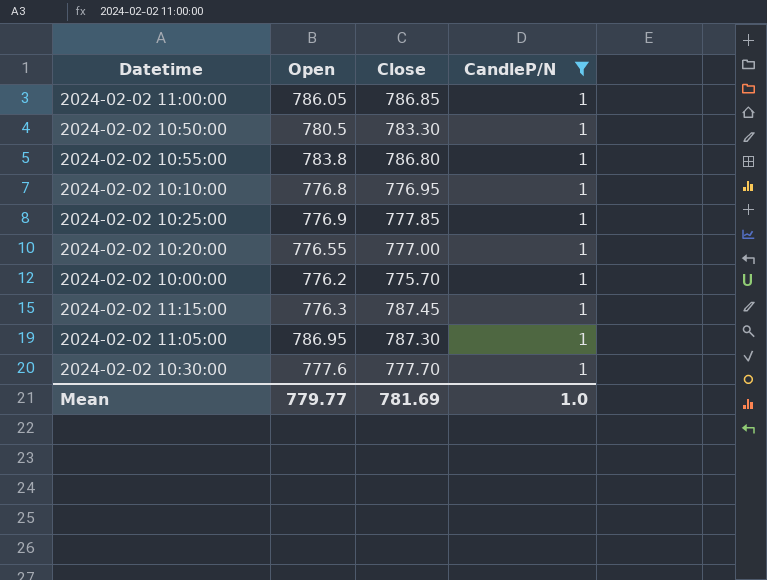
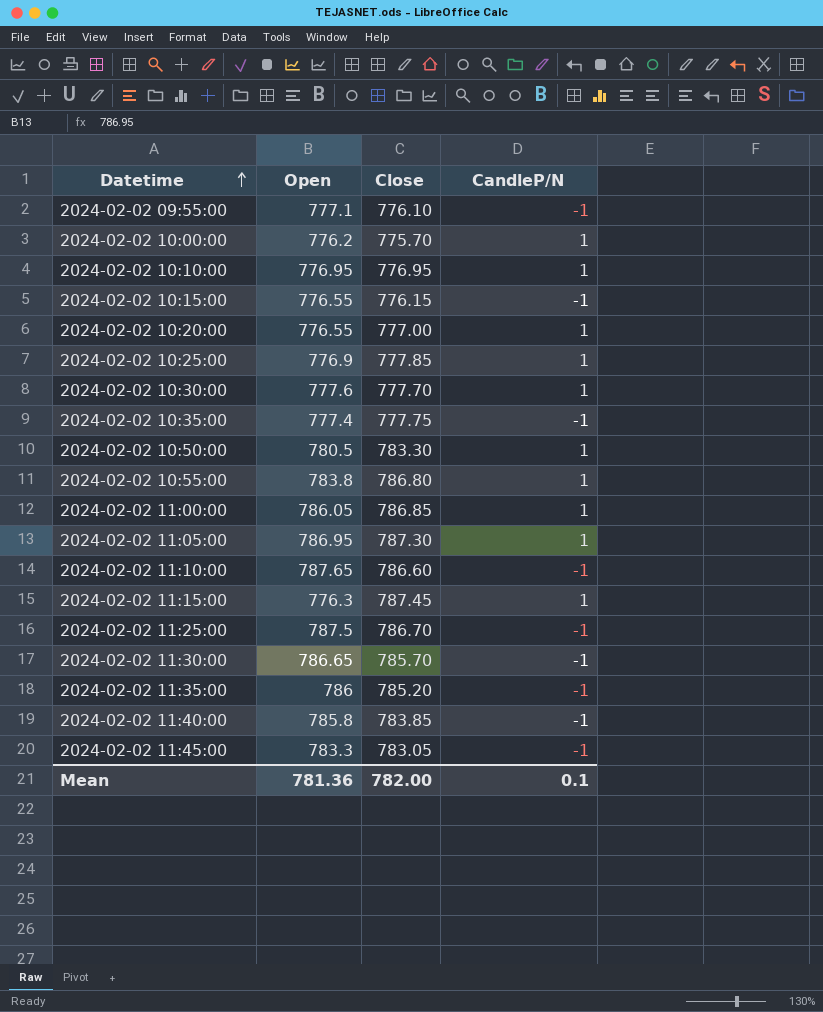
filter: CandleP/N = 1 -> none
row order: none -> Datetime ascending
2024-02-02 10:10:00 | Open: 776.8 -> 776.95
Mean | Open: 779.77 -> 781.36
Mean | Close: 781.69 -> 782.00
Mean | CandleP/N: 1.0 -> 0.1

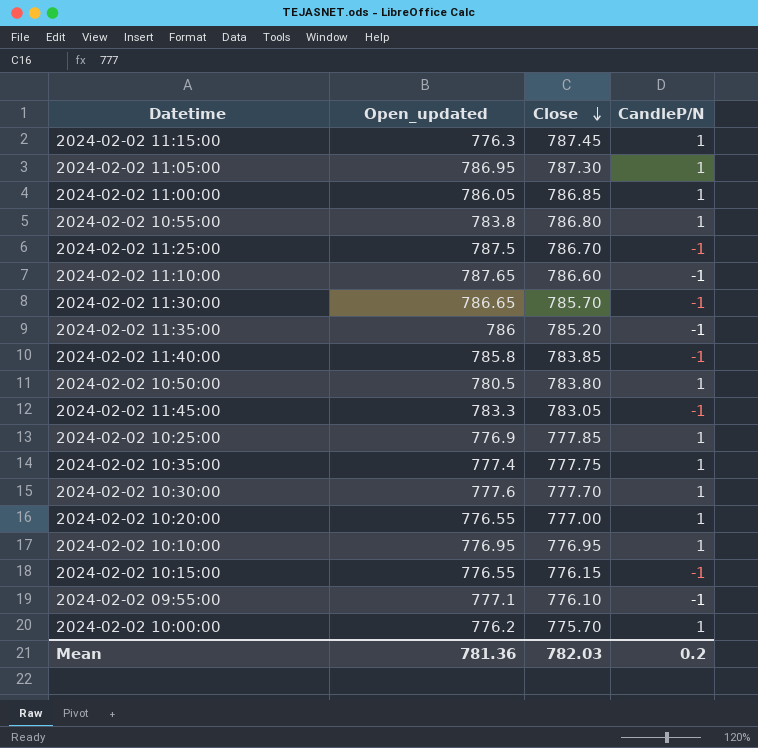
row order: Datetime ascending -> Close descending
column name: Open -> Open_updated
2024-02-02 10:50:00 | Close: 783.30 -> 783.80
2024-02-02 10:35:00 | CandleP/N: -1 -> 1
Mean | Close: 782.00 -> 782.03
Mean | CandleP/N: 0.1 -> 0.2

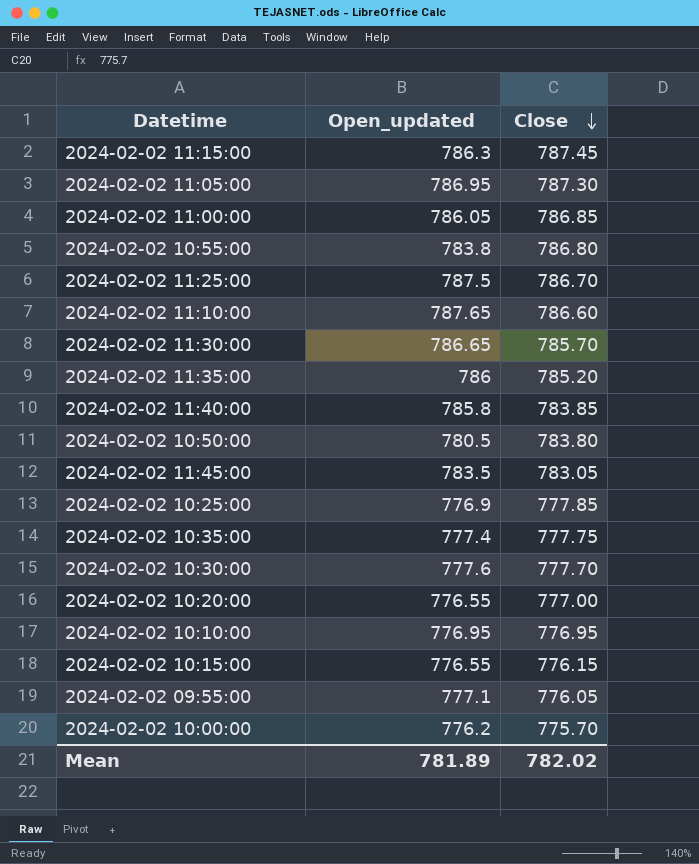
column CandleP/N | position: 4 -> none
2024-02-02 11:15:00 | Open_updated: 776.3 -> 786.3
2024-02-02 11:45:00 | Open_updated: 783.3 -> 783.5
2024-02-02 09:55:00 | Close: 776.10 -> 776.05
Mean | Open_updated: 781.36 -> 781.89
Mean | Close: 782.03 -> 782.02

